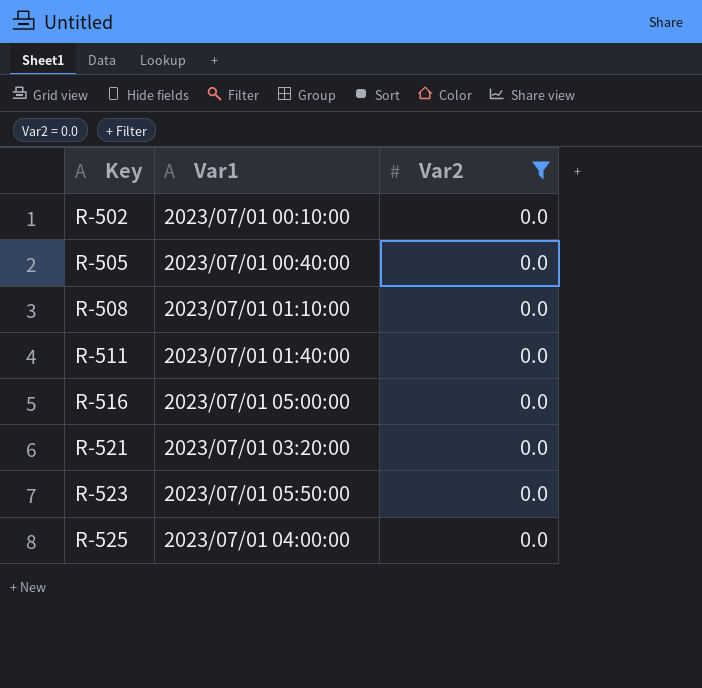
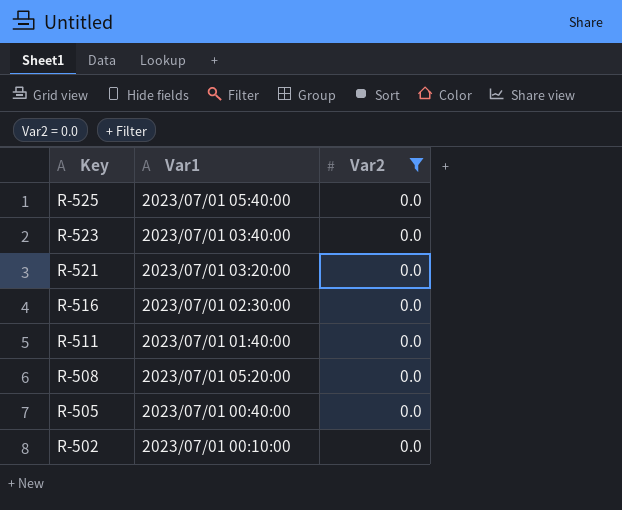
row order: Key ascending -> Key descending
R-525 | Var1: 2023/07/01 04:00:00 -> 2023/07/01 05:40:00
R-523 | Var1: 2023/07/01 05:50:00 -> 2023/07/01 03:40:00
R-516 | Var1: 2023/07/01 05:00:00 -> 2023/07/01 02:30:00
R-508 | Var1: 2023/07/01 01:10:00 -> 2023/07/01 05:20:00

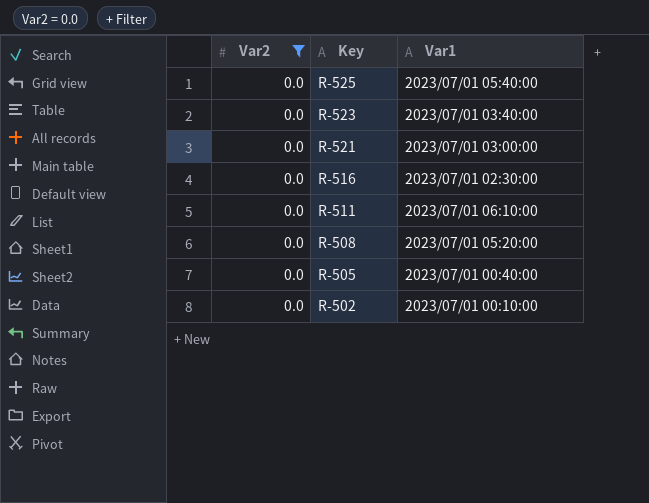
column Var2 | position: 3 -> 1
R-521 | Var1: 2023/07/01 03:20:00 -> 2023/07/01 03:00:00
R-511 | Var1: 2023/07/01 01:40:00 -> 2023/07/01 06:10:00

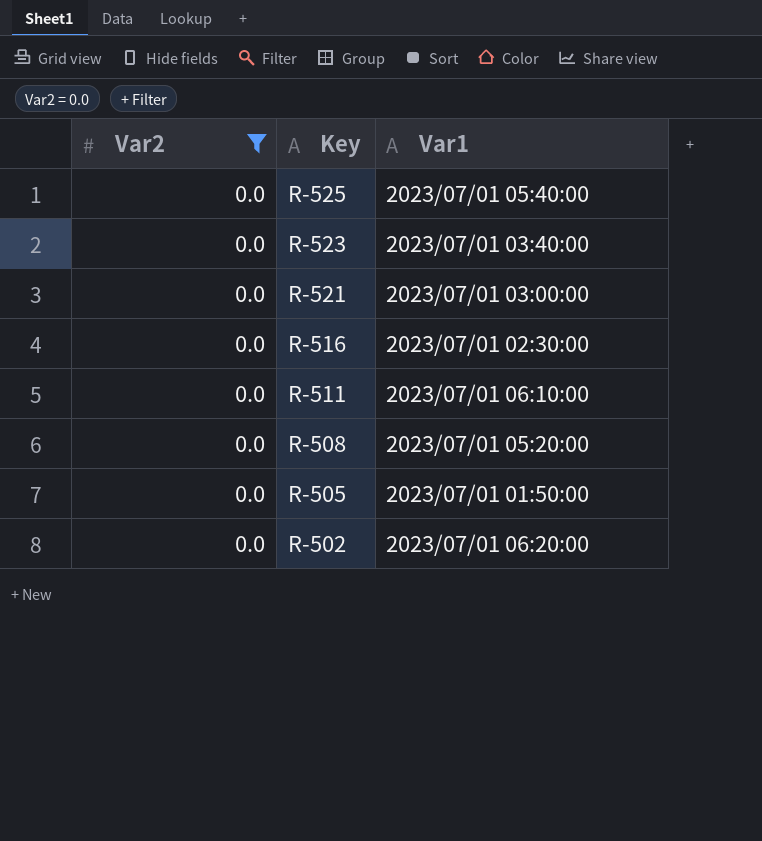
R-505 | Var1: 2023/07/01 00:40:00 -> 2023/07/01 01:50:00
R-502 | Var1: 2023/07/01 00:10:00 -> 2023/07/01 06:20:00

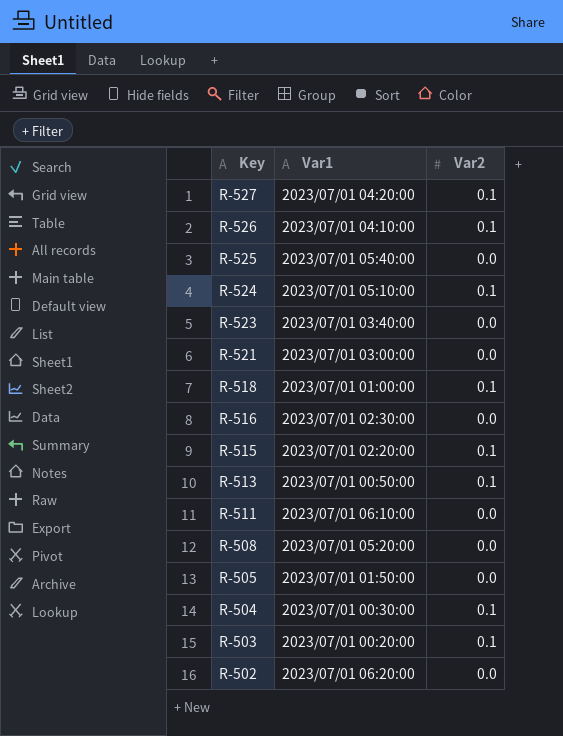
filter: Var2 = 0.0 -> none
column Var2 | position: 1 -> 3

